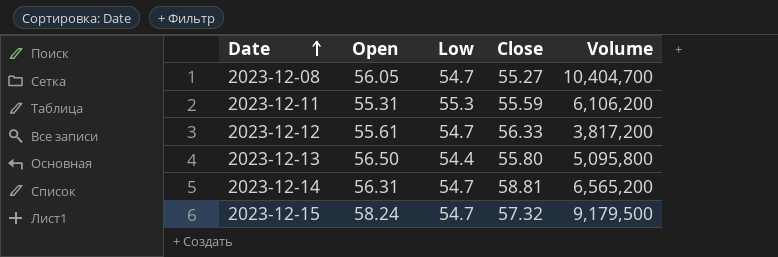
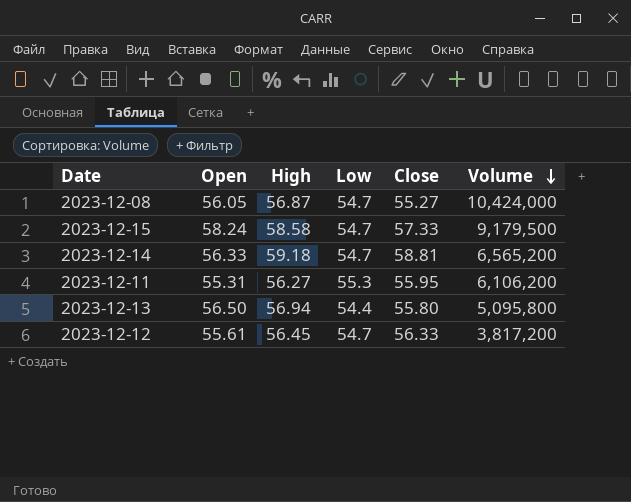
row order: Date ascending -> Volume descending
column High | position: none -> 3
2023-12-08 | Volume: 10,404,700 -> 10,424,000
2023-12-15 | Close: 57.32 -> 57.33
2023-12-14 | Open: 56.31 -> 56.33
2023-12-11 | Close: 55.59 -> 55.95

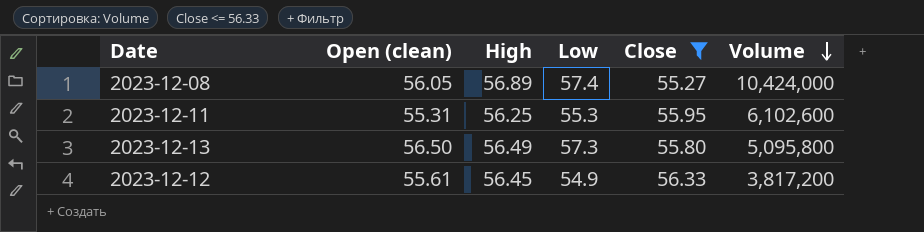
filter: none -> Close <= 56.33
column name: Open -> Open (clean)
2023-12-08 | High: 56.87 -> 56.89
2023-12-08 | Low: 54.7 -> 57.4
2023-12-11 | High: 56.27 -> 56.25
2023-12-11 | Volume: 6,106,200 -> 6,102,600
2023-12-13 | High: 56.94 -> 56.49
2023-12-13 | Low: 54.4 -> 57.3
2023-12-12 | Low: 54.7 -> 54.9

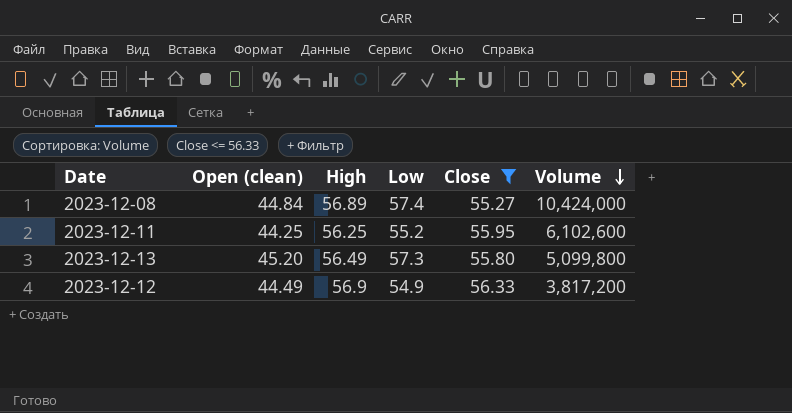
2023-12-08 | Open (clean): 56.05 -> 44.84
2023-12-11 | Open (clean): 55.31 -> 44.25
2023-12-11 | Low: 55.3 -> 55.2
2023-12-13 | Open (clean): 56.50 -> 45.20
2023-12-13 | Volume: 5,095,800 -> 5,099,800
2023-12-12 | Open (clean): 55.61 -> 44.49
2023-12-12 | High: 56.45 -> 56.9

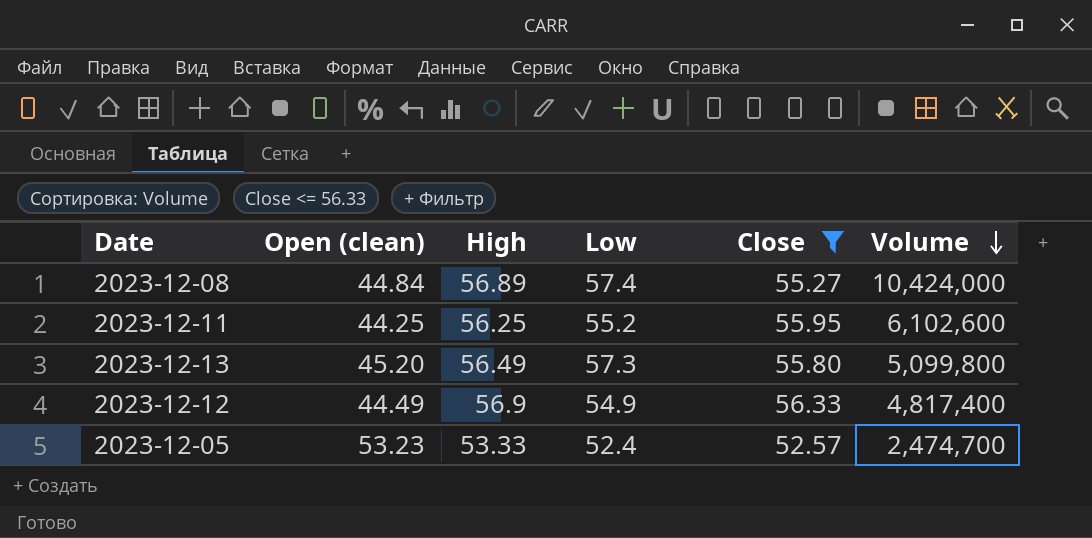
2023-12-12 | Volume: 3,817,200 -> 4,817,400
row 2023-12-05: none -> 53.23 | 53.33 | 52.4 | 52.57 | 2,474,700

